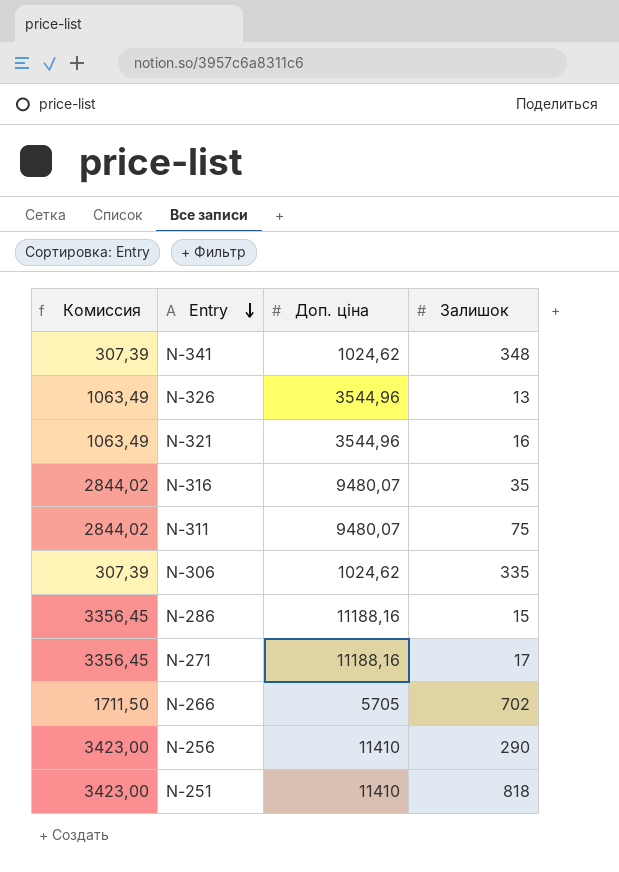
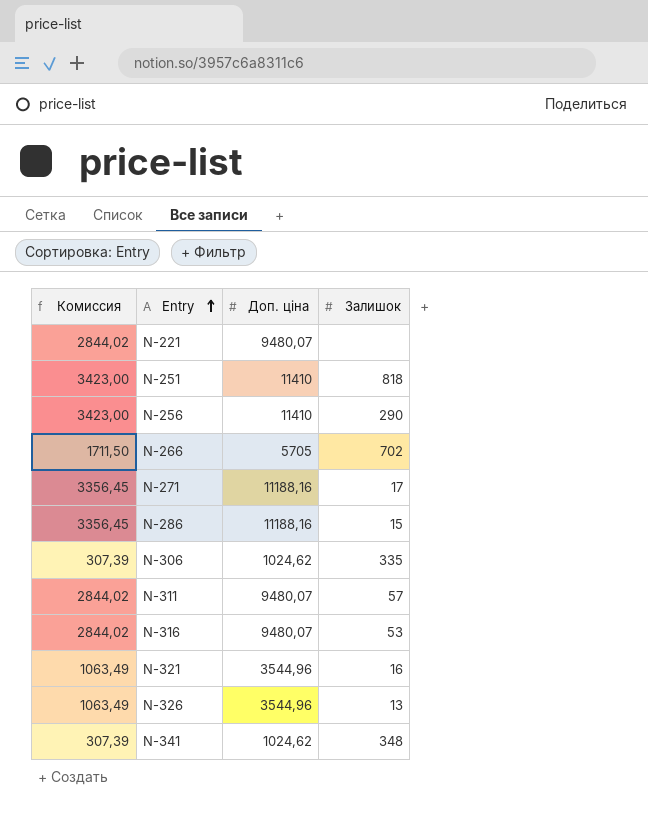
row order: Entry descending -> Entry ascending
row N-221: none -> 2844,02 | 9480,07 | none
N-311 | Залишок: 75 -> 57
N-316 | Залишок: 35 -> 53

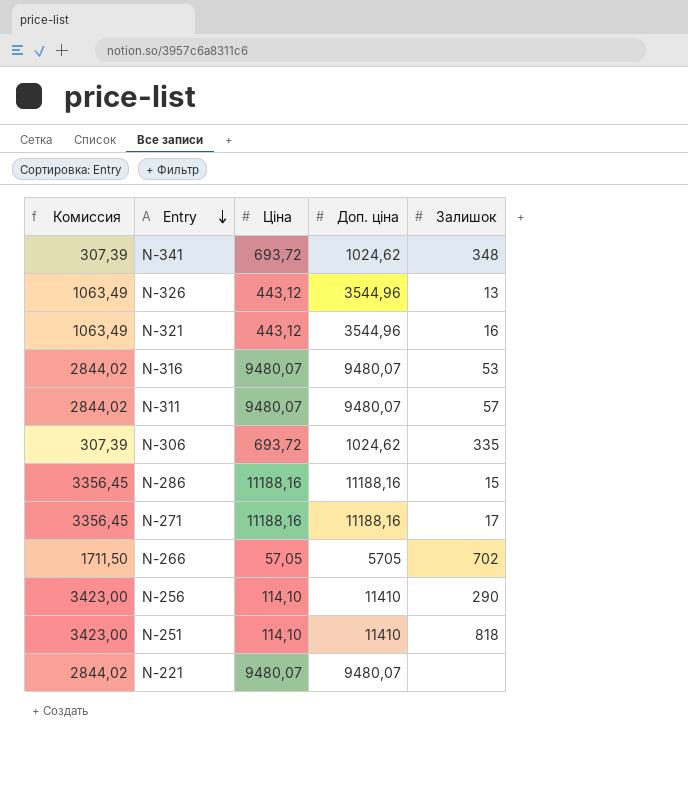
row order: Entry ascending -> Entry descending
column Ціна | position: none -> 3

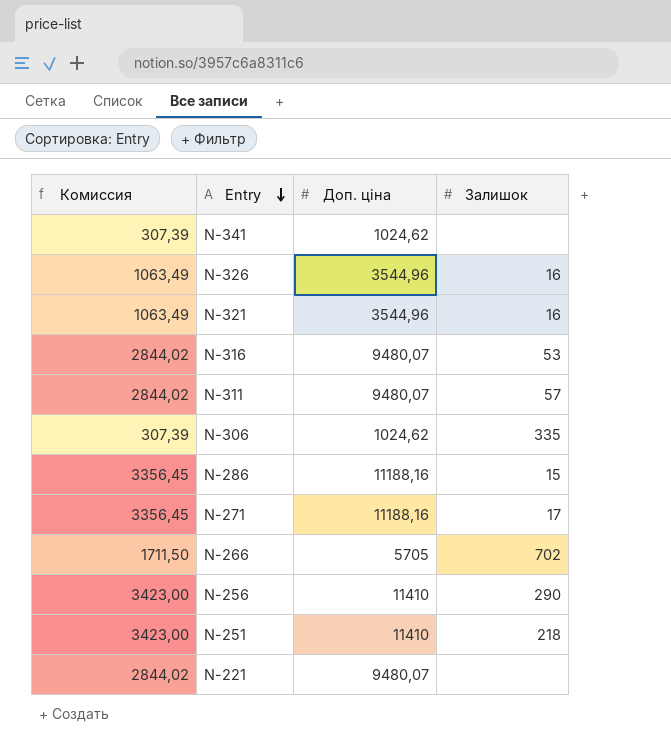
column Ціна | position: 3 -> none
N-341 | Залишок: 348 -> none
N-326 | Залишок: 13 -> 16
N-251 | Залишок: 818 -> 218

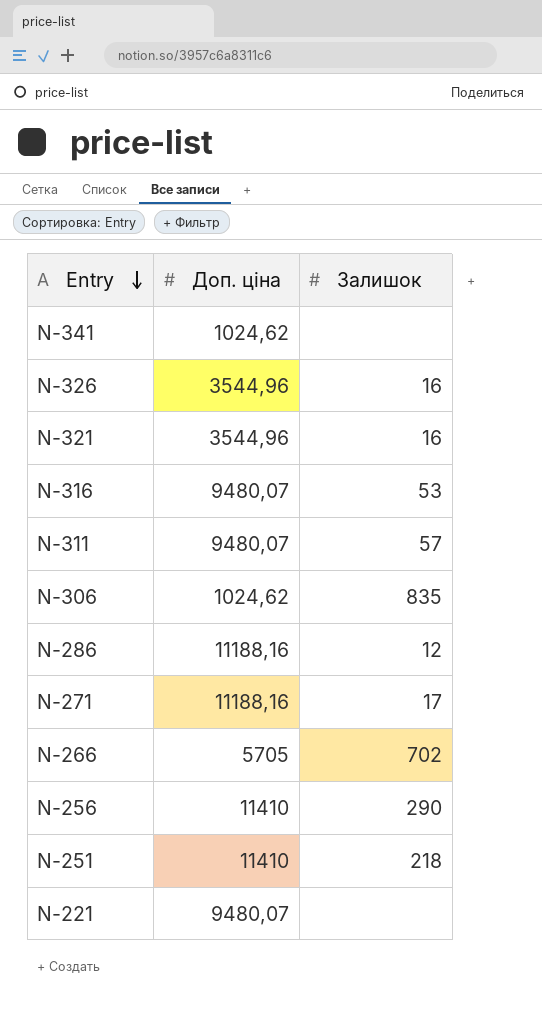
column Комиссия | formula: [Доп. ціна] * 0,3 -> none
N-306 | Залишок: 335 -> 835
N-286 | Залишок: 15 -> 12

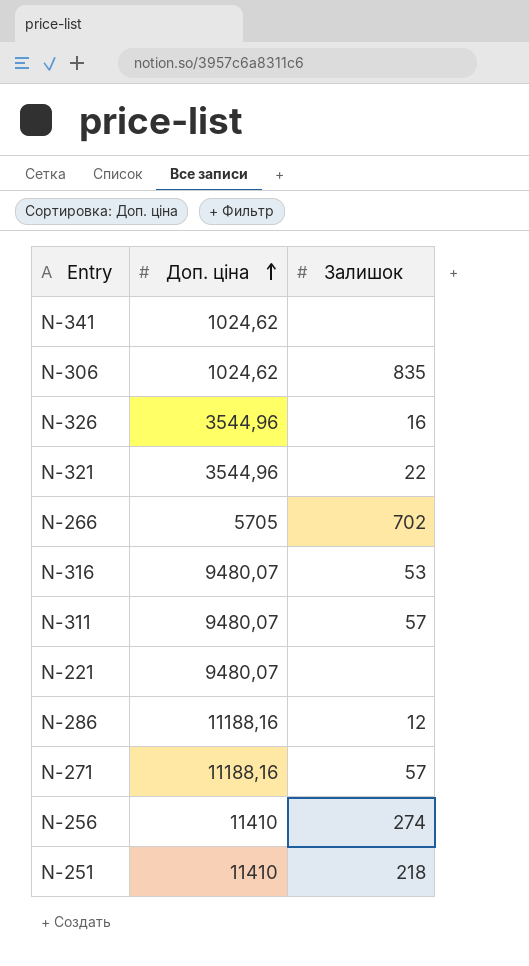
row order: Entry descending -> Доп. ціна ascending
N-321 | Залишок: 16 -> 22
N-271 | Залишок: 17 -> 57
N-256 | Залишок: 290 -> 274

